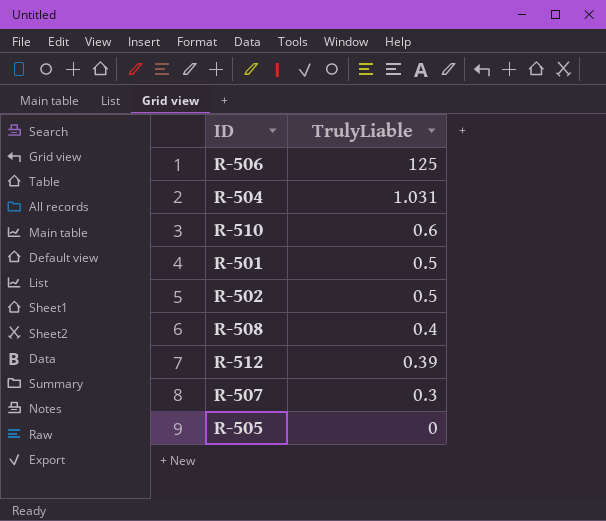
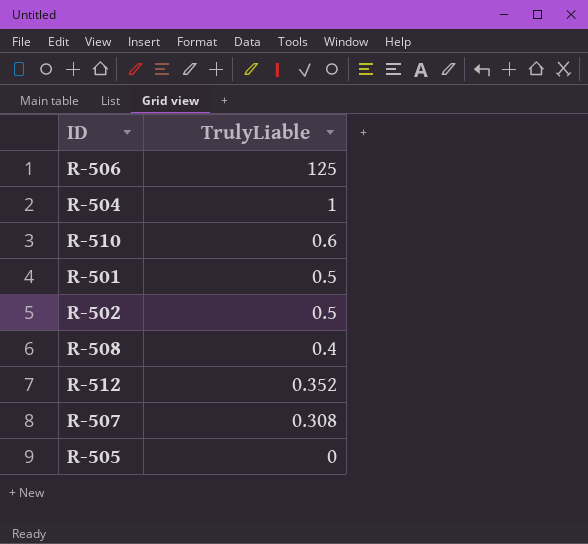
R-504 | TrulyLiable: 1.031 -> 1
R-512 | TrulyLiable: 0.39 -> 0.352
R-507 | TrulyLiable: 0.3 -> 0.308

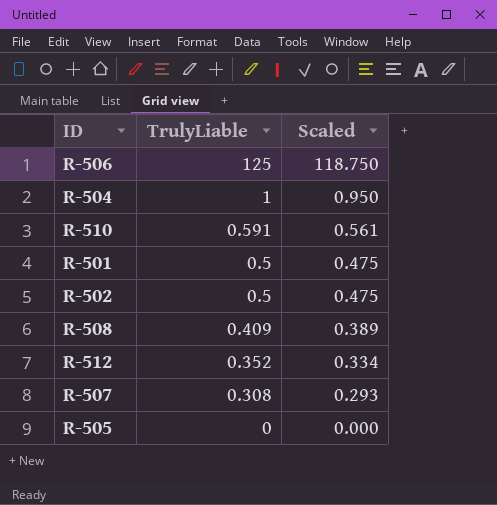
column Scaled | formula: none -> [TrulyLiable] * 0.95
R-510 | TrulyLiable: 0.6 -> 0.591
R-508 | TrulyLiable: 0.4 -> 0.409

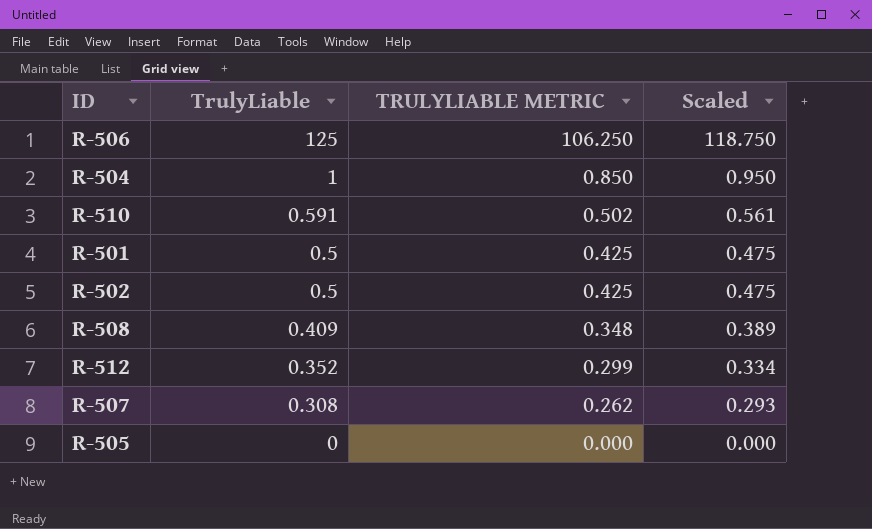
column TRULYLIABLE METRIC | formula: none -> [TrulyLiable] * 0.85

